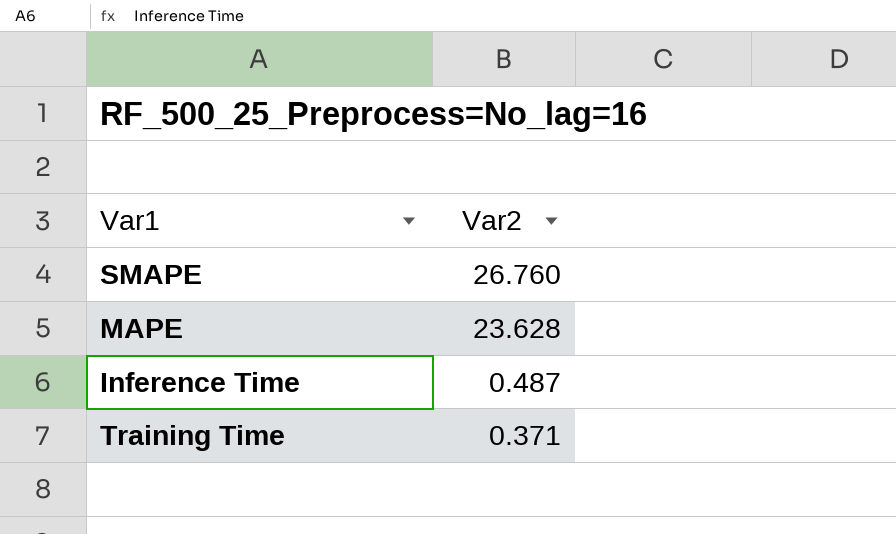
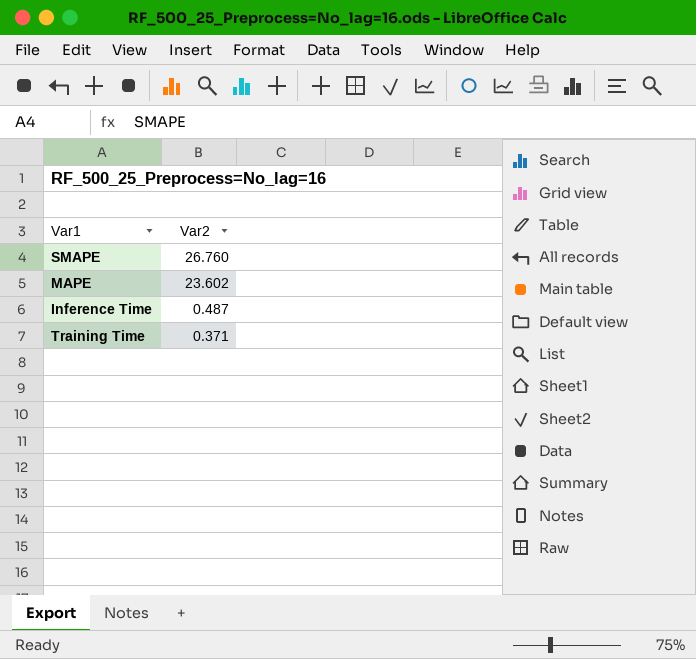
MAPE | Var2: 23.628 -> 23.602

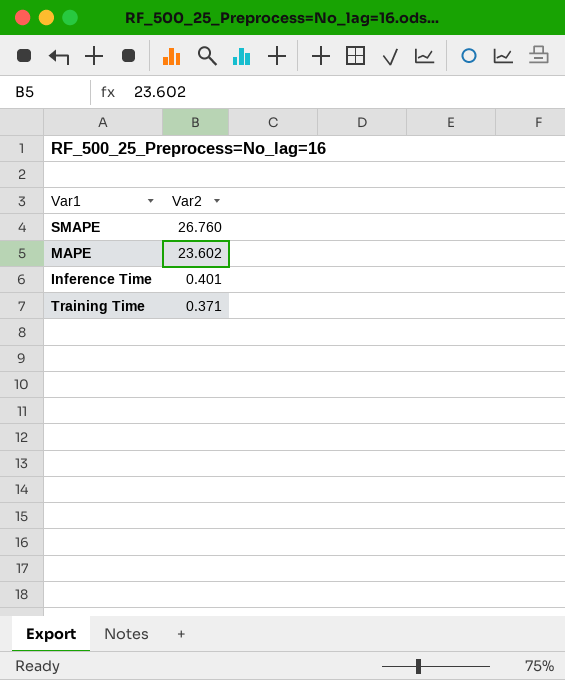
Inference Time | Var2: 0.487 -> 0.401

